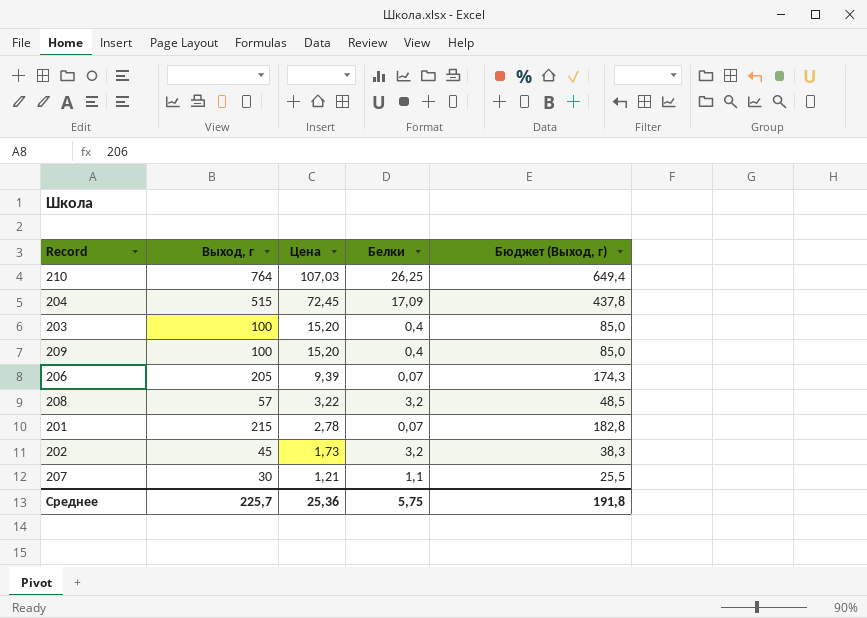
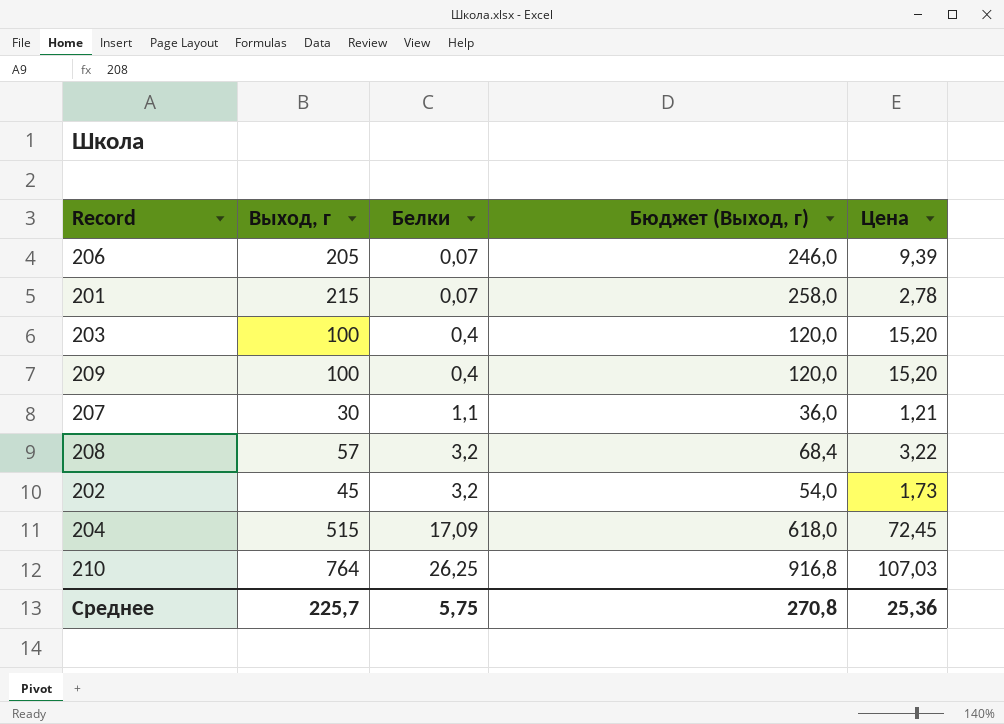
row order: Цена descending -> Белки ascending
column Бюджет (Выход, г) | formula: [Выход, г] * 0,85 -> [Выход, г] * 1,2
column Цена | position: 3 -> 5
Среднее | Бюджет (Выход, г): 191,8 -> 270,8

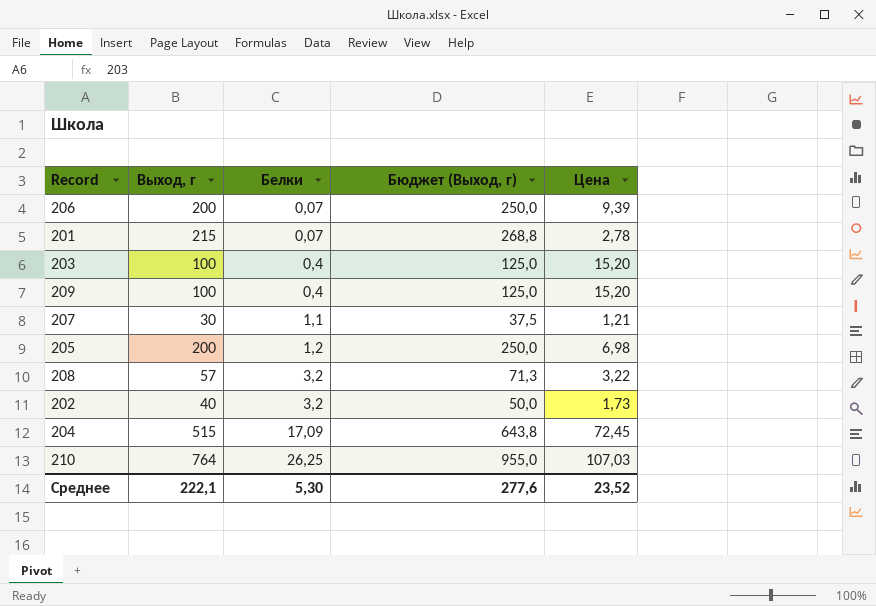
column Бюджет (Выход, г) | formula: [Выход, г] * 1,2 -> [Выход, г] * 1,25
206 | Выход, г: 205 -> 200
row 205: none -> 200 | 1,2 | 250,0 | 6,98
202 | Выход, г: 45 -> 40
Среднее | Выход, г: 225,7 -> 222,1
Среднее | Белки: 5,75 -> 5,30
Среднее | Бюджет (Выход, г): 270,8 -> 277,6
Среднее | Цена: 25,36 -> 23,52

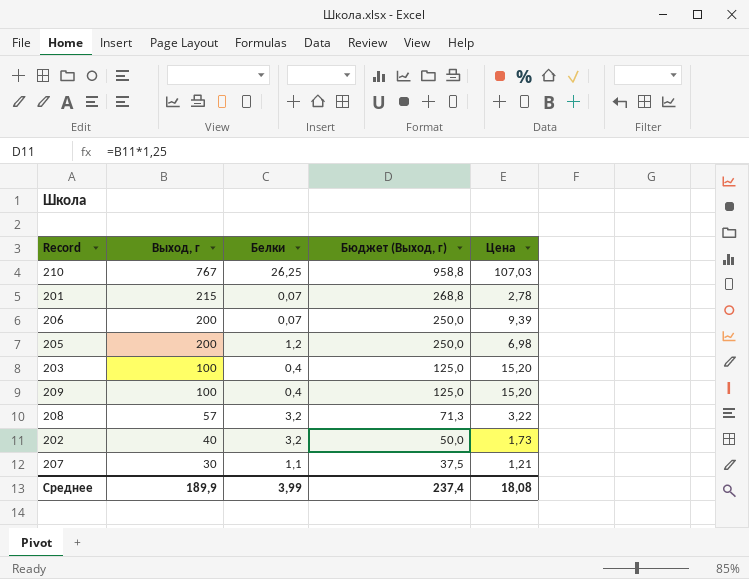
row order: Белки ascending -> Выход, г descending
row 204: 515 | 17,09 | 643,8 | 72,45 -> none
210 | Выход, г: 764 -> 767
210 | Бюджет (Выход, г): 955,0 -> 958,8
Среднее | Выход, г: 222,1 -> 189,9
Среднее | Белки: 5,30 -> 3,99
Среднее | Бюджет (Выход, г): 277,6 -> 237,4
Среднее | Цена: 23,52 -> 18,08

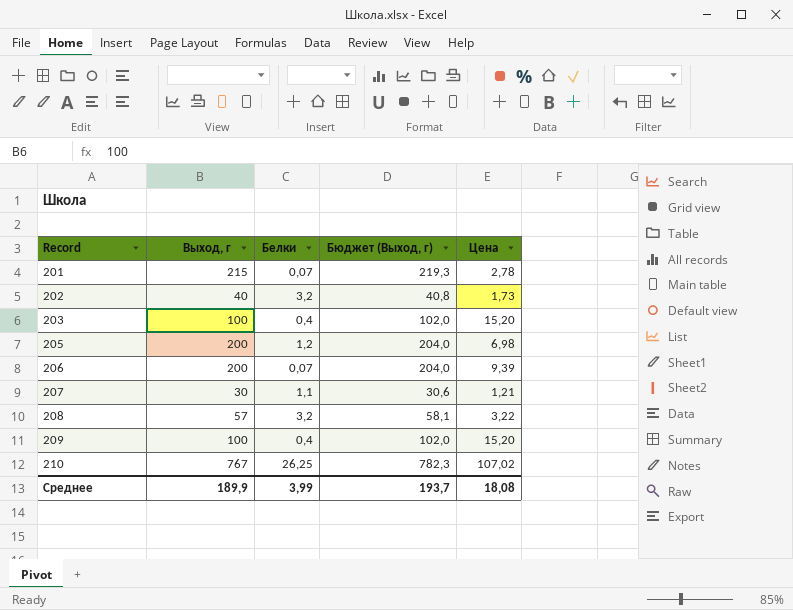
row order: Выход, г descending -> Record ascending
column Бюджет (Выход, г) | formula: [Выход, г] * 1,25 -> [Выход, г] * 1,02
210 | Цена: 107,03 -> 107,02
Среднее | Бюджет (Выход, г): 237,4 -> 193,7

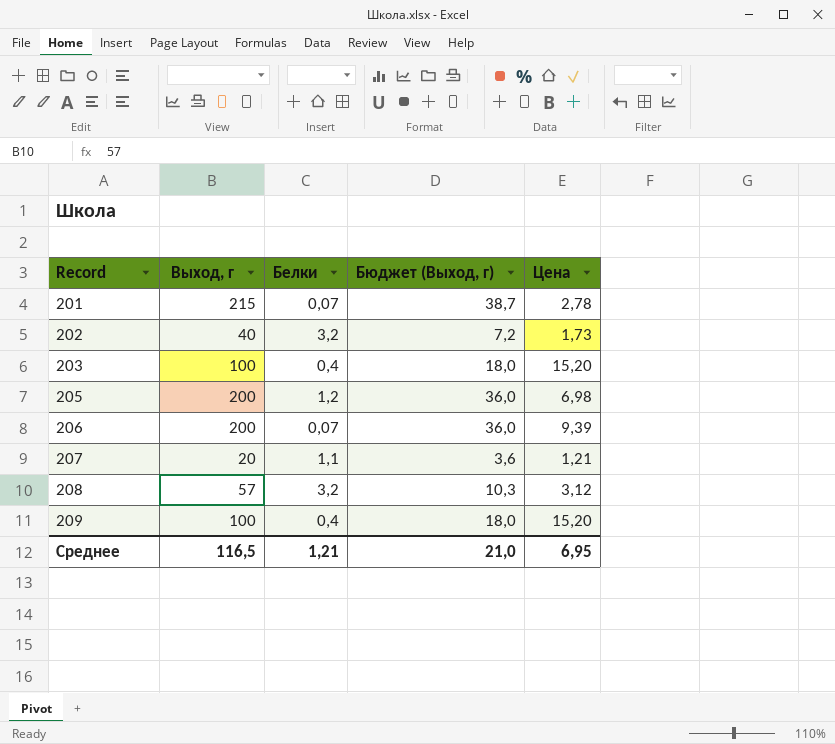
column Бюджет (Выход, г) | formula: [Выход, г] * 1,02 -> [Выход, г] * 0,18
row 210: 767 | 26,25 | 782,3 | 107,02 -> none
207 | Выход, г: 30 -> 20
208 | Цена: 3,22 -> 3,12
Среднее | Выход, г: 189,9 -> 116,5
Среднее | Белки: 3,99 -> 1,21
Среднее | Бюджет (Выход, г): 193,7 -> 21,0
Среднее | Цена: 18,08 -> 6,95

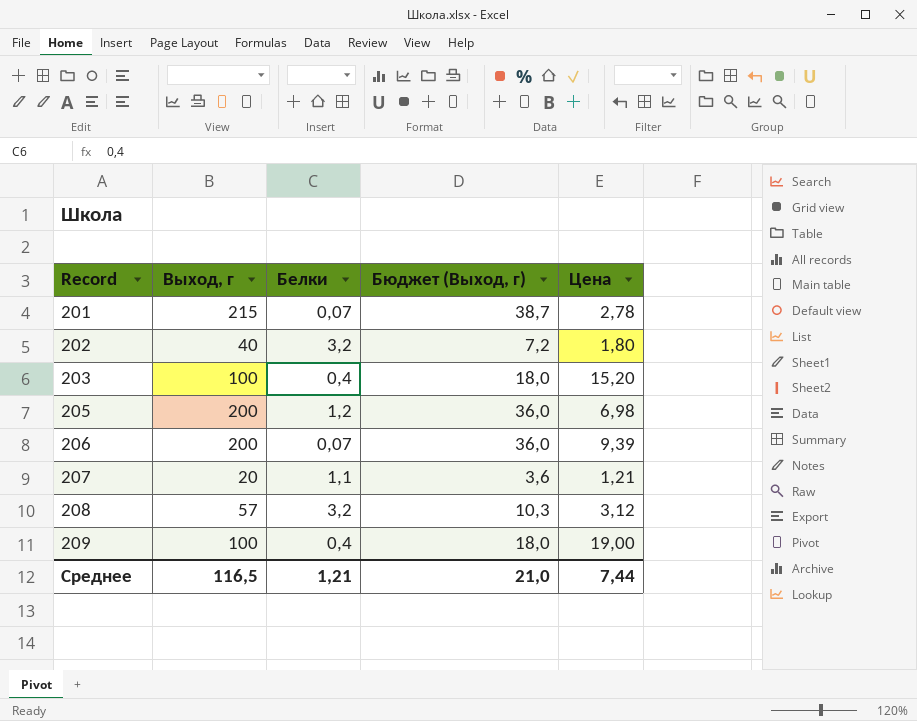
202 | Цена: 1,73 -> 1,80
209 | Цена: 15,20 -> 19,00
Среднее | Цена: 6,95 -> 7,44

